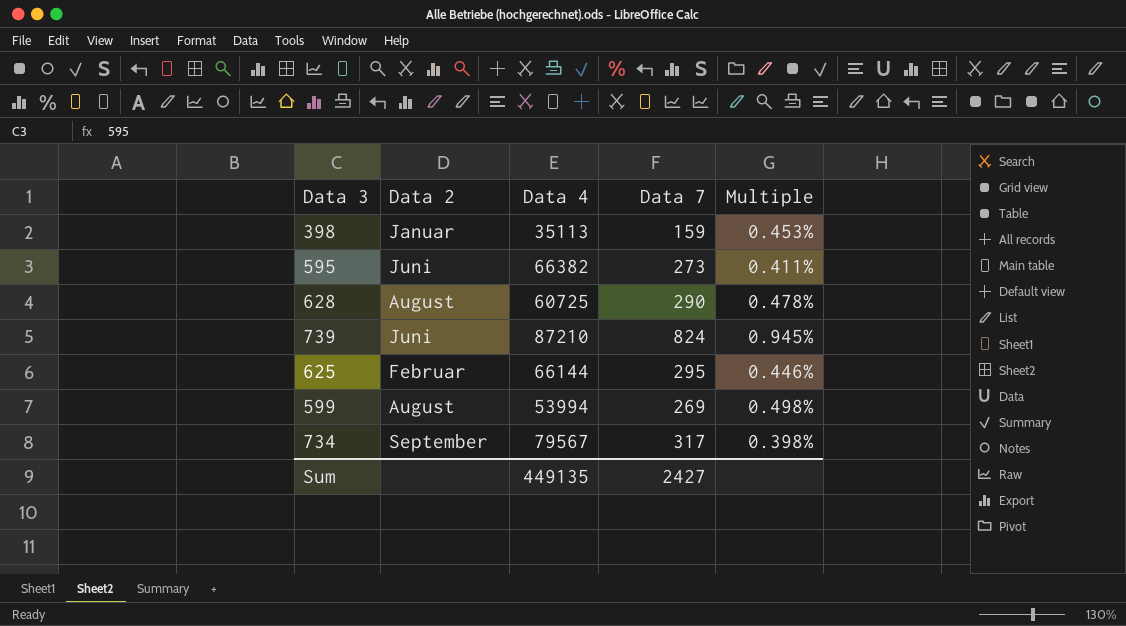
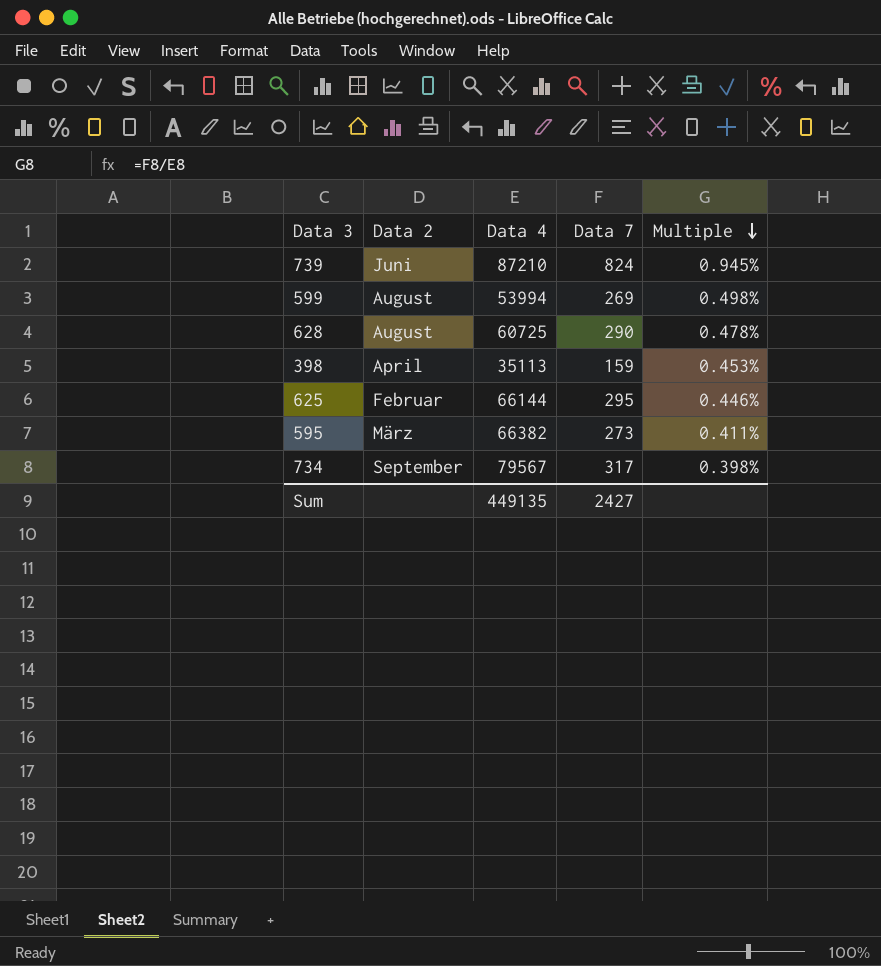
row order: none -> Multiple descending
398 | Data 2: Januar -> April
595 | Data 2: Juni -> März

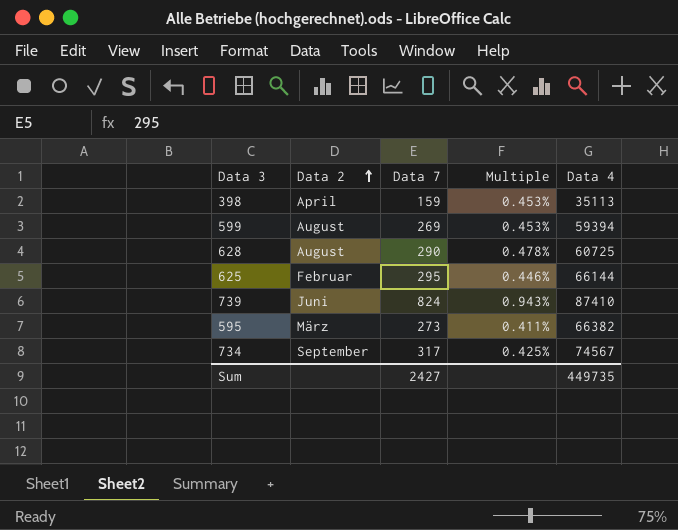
row order: Multiple descending -> Data 2 ascending
column Data 4 | position: 3 -> 5
599 | Multiple: 0.498% -> 0.453%
599 | Data 4: 53994 -> 59394
739 | Multiple: 0.945% -> 0.943%
739 | Data 4: 87210 -> 87410
734 | Multiple: 0.398% -> 0.425%
734 | Data 4: 79567 -> 74567
Sum | Data 4: 449135 -> 449735

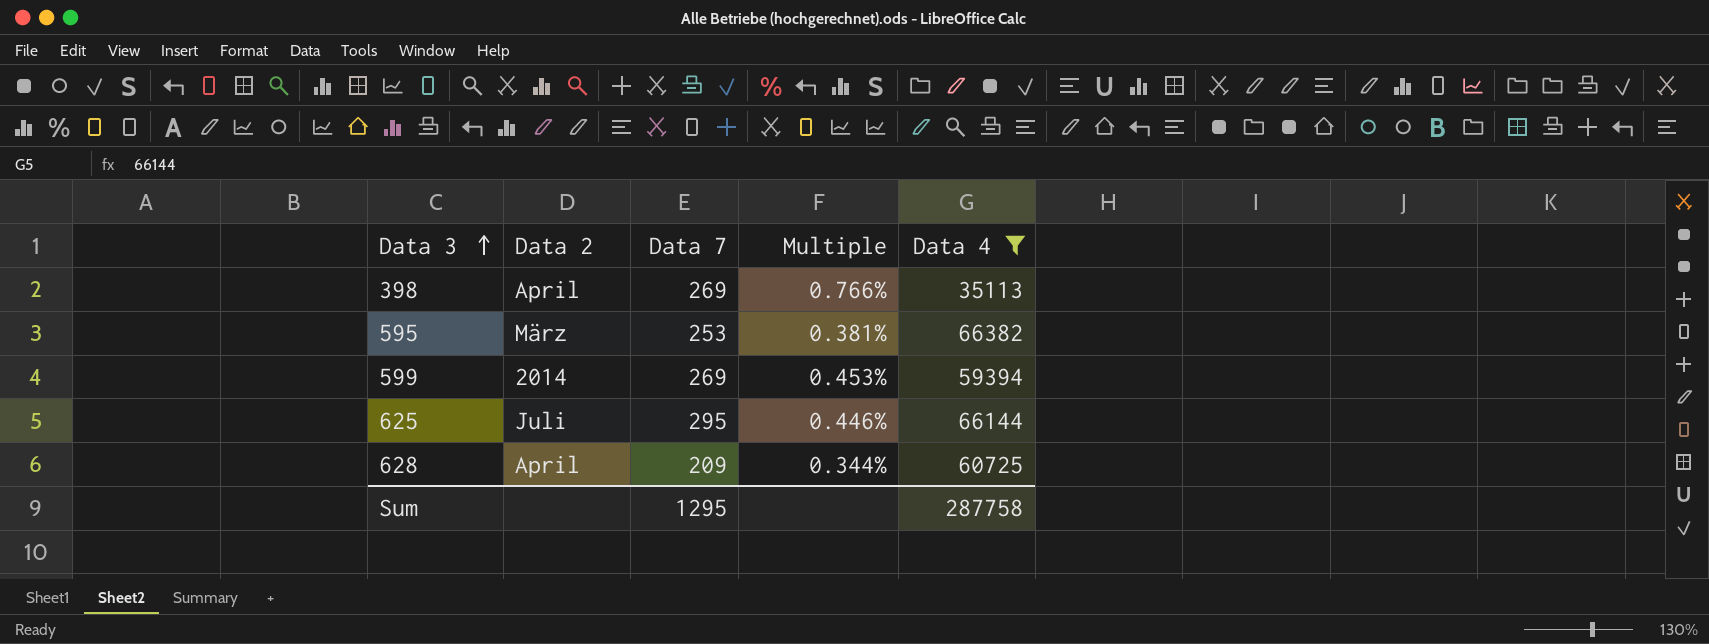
filter: none -> Data 4 <= 66382
row order: Data 2 ascending -> Data 3 ascending
398 | Data 7: 159 -> 269
398 | Multiple: 0.453% -> 0.766%
595 | Data 7: 273 -> 253
595 | Multiple: 0.411% -> 0.381%
599 | Data 2: August -> 2014
625 | Data 2: Februar -> Juli
628 | Data 2: August -> April
628 | Data 7: 290 -> 209
628 | Multiple: 0.478% -> 0.344%
Sum | Data 7: 2427 -> 1295
Sum | Data 4: 449735 -> 287758

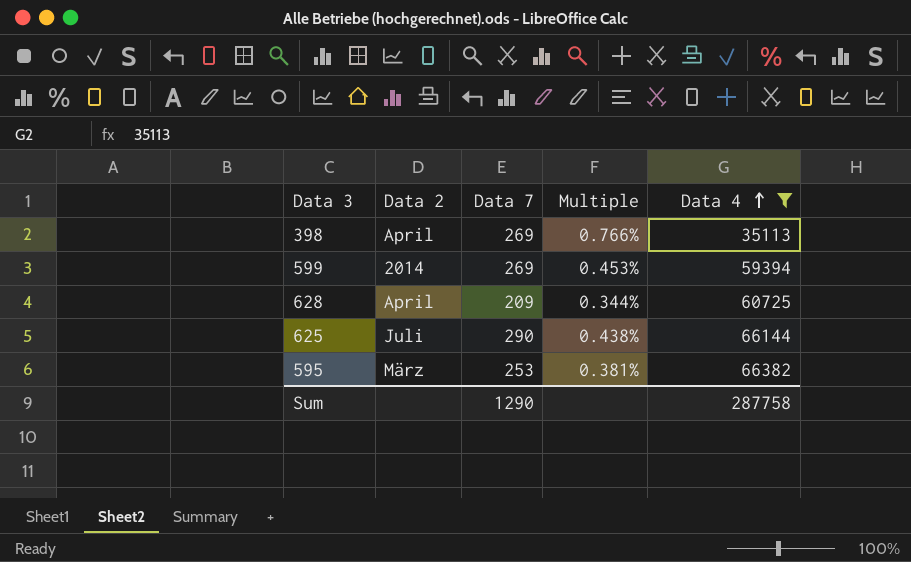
row order: Data 3 ascending -> Data 4 ascending
625 | Data 7: 295 -> 290
625 | Multiple: 0.446% -> 0.438%
Sum | Data 7: 1295 -> 1290

